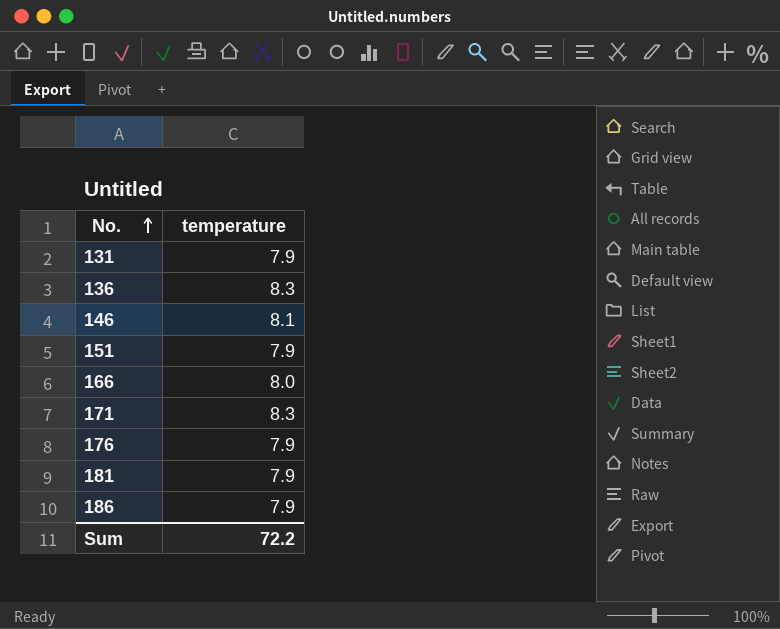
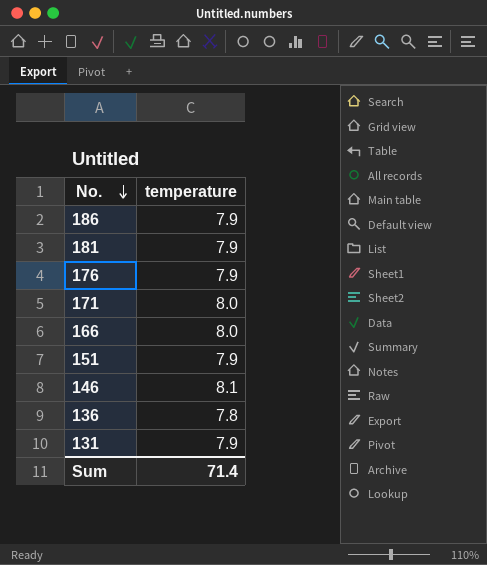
row order: No. ascending -> No. descending
171 | temperature: 8.3 -> 8.0
136 | temperature: 8.3 -> 7.8
Sum | temperature: 72.2 -> 71.4

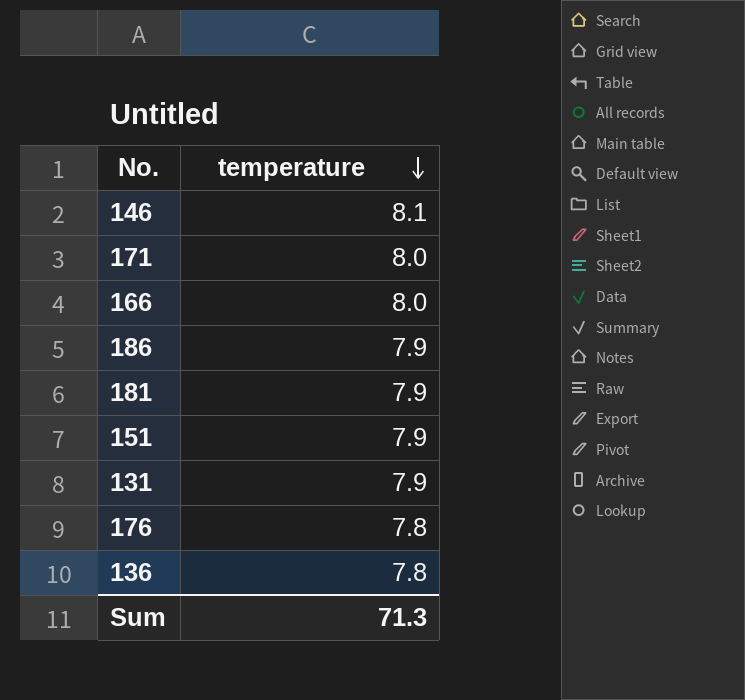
row order: No. descending -> temperature descending
176 | temperature: 7.9 -> 7.8
Sum | temperature: 71.4 -> 71.3

